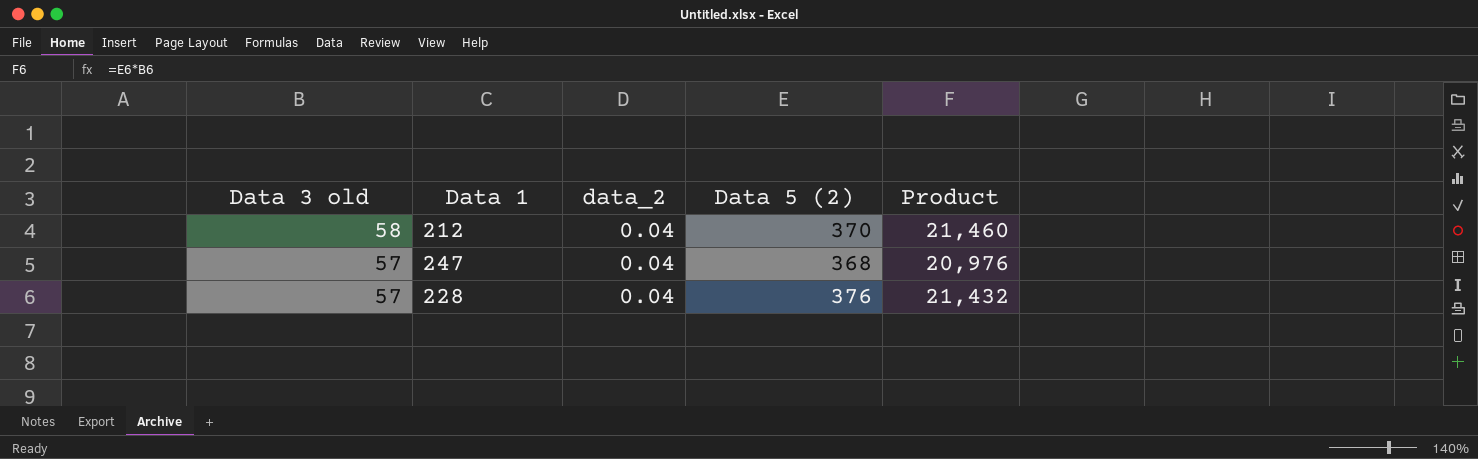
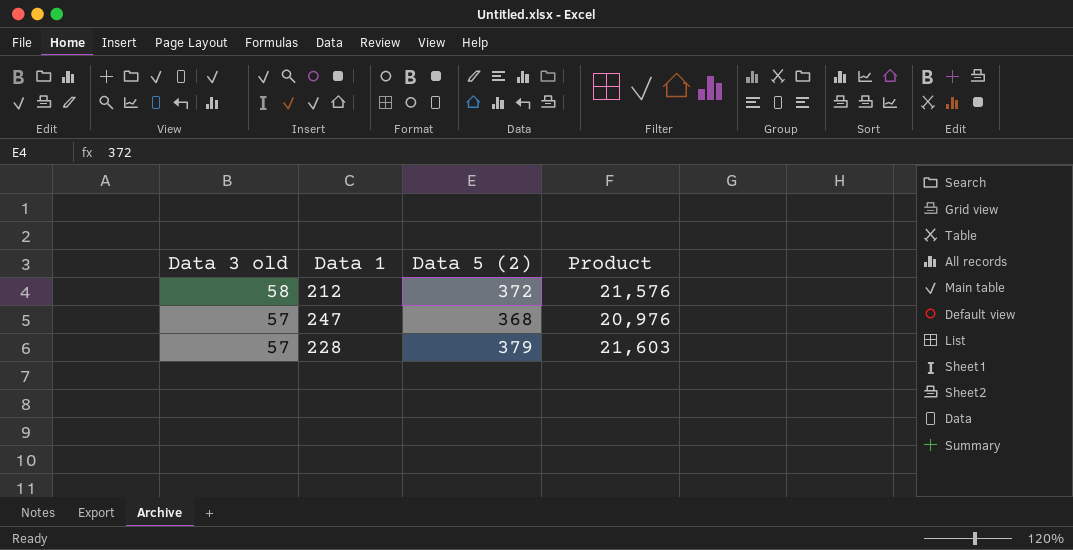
column data_2 | position: 3 -> none
212 | Data 5 (2): 370 -> 372
212 | Product: 21,460 -> 21,576
228 | Data 5 (2): 376 -> 379
228 | Product: 21,432 -> 21,603

